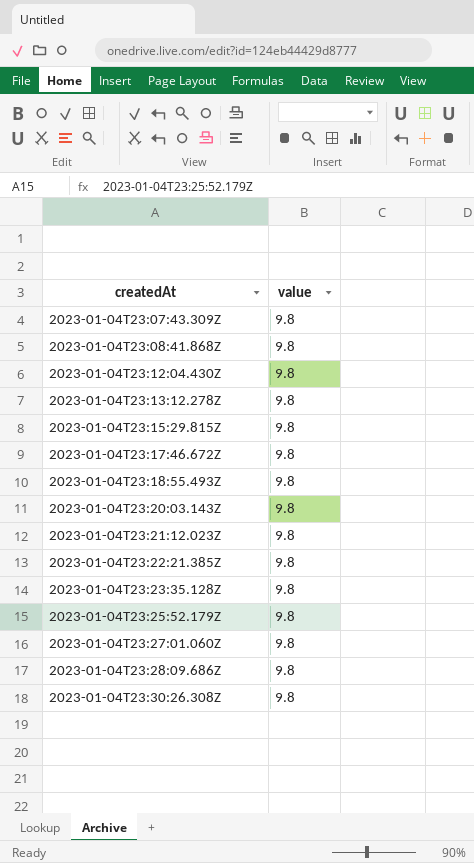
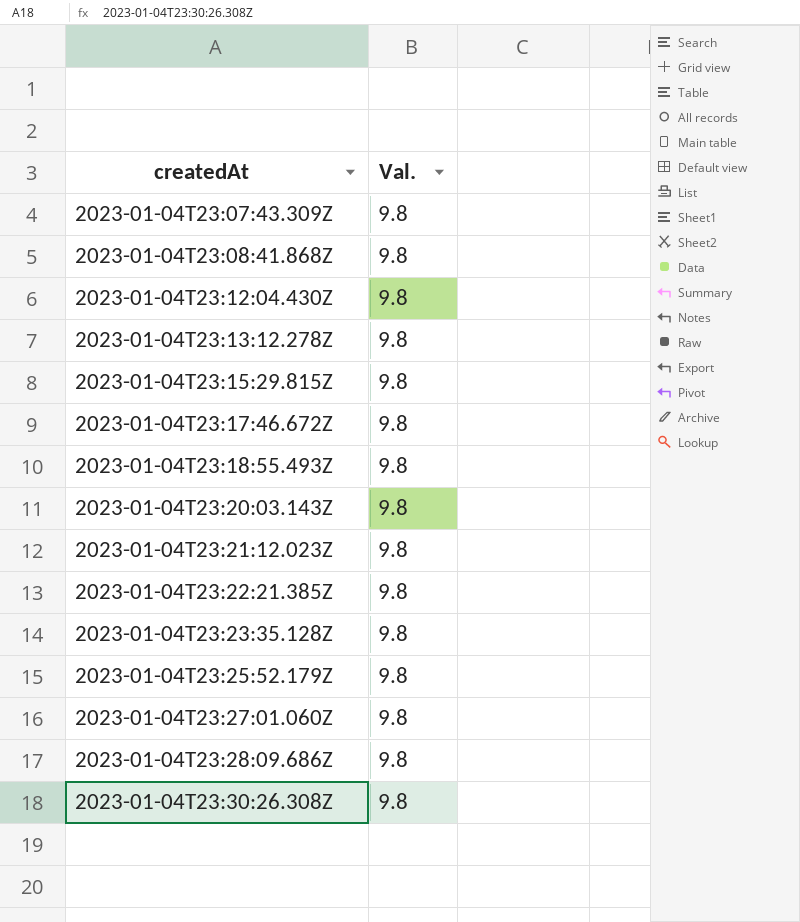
column name: value -> Val.

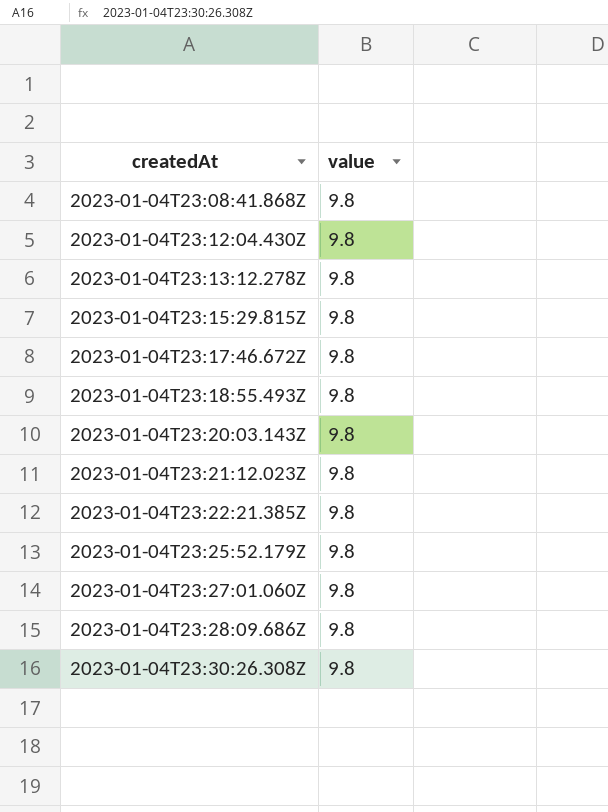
column name: Val. -> value
row 2023-01-04T23:07:43.309Z: 9.8 -> none
row 2023-01-04T23:23:35.128Z: 9.8 -> none

